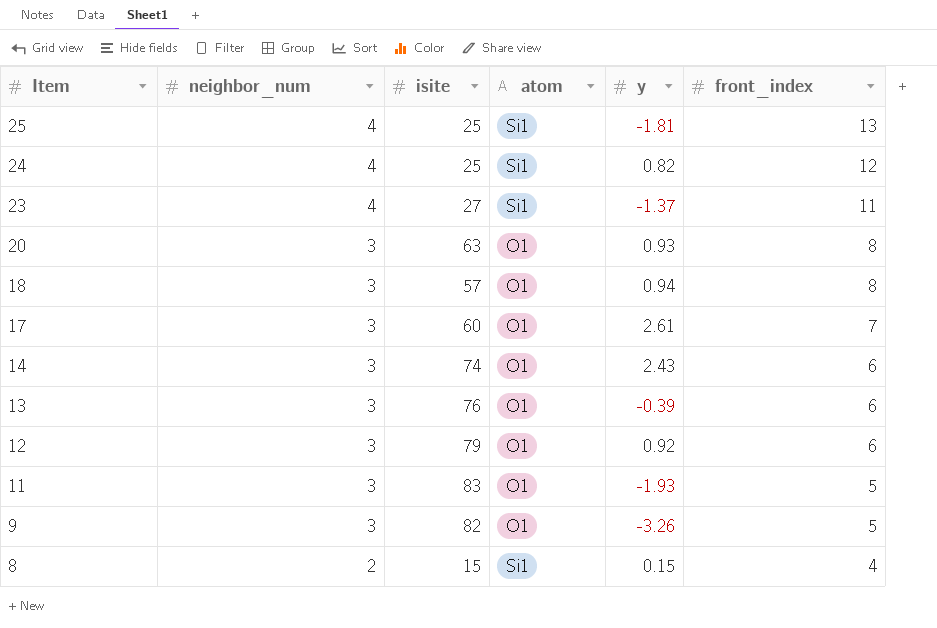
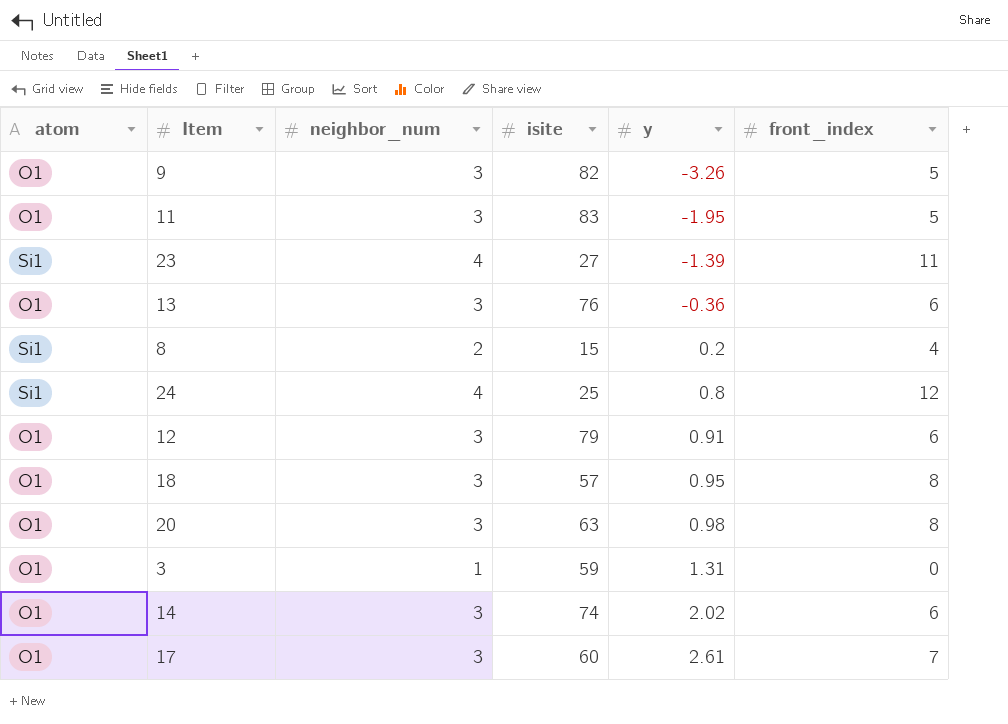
row order: Item descending -> y ascending
column atom | position: 4 -> 1
row 25: 4 | 25 | Si1 | -1.81 | 13 -> none
11 | y: -1.93 -> -1.95
23 | y: -1.37 -> -1.39
13 | y: -0.39 -> -0.36
8 | y: 0.15 -> 0.2
24 | y: 0.82 -> 0.8
12 | y: 0.92 -> 0.91
18 | y: 0.94 -> 0.95
20 | y: 0.93 -> 0.98
row 3: none -> O1 | 1 | 59 | 1.31 | 0
14 | y: 2.43 -> 2.02

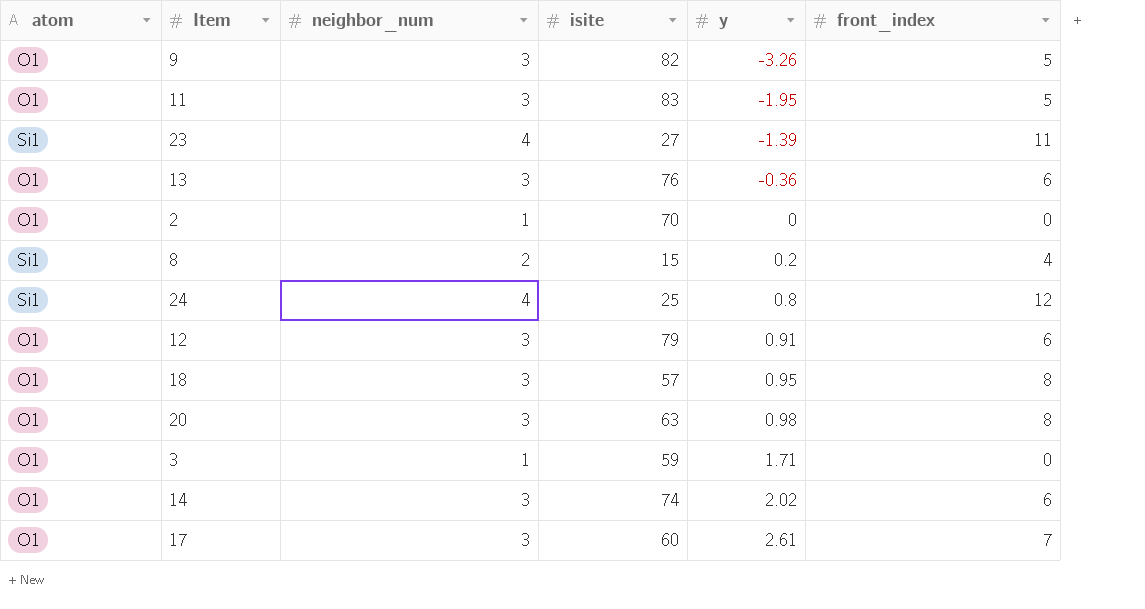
row 2: none -> O1 | 1 | 70 | 0 | 0
3 | y: 1.31 -> 1.71

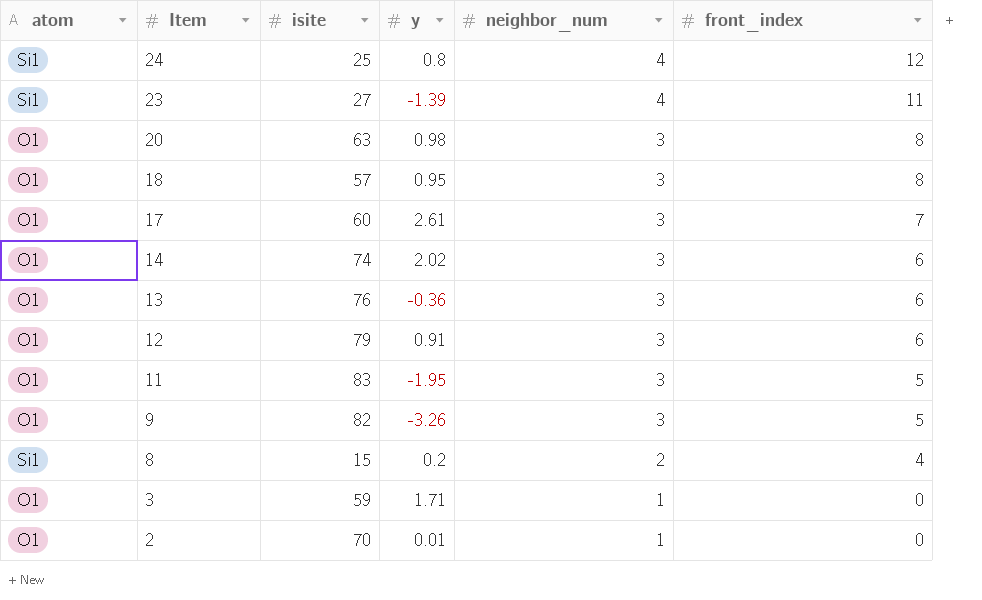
row order: y ascending -> Item descending
column neighbor_num | position: 3 -> 5
2 | y: 0 -> 0.01

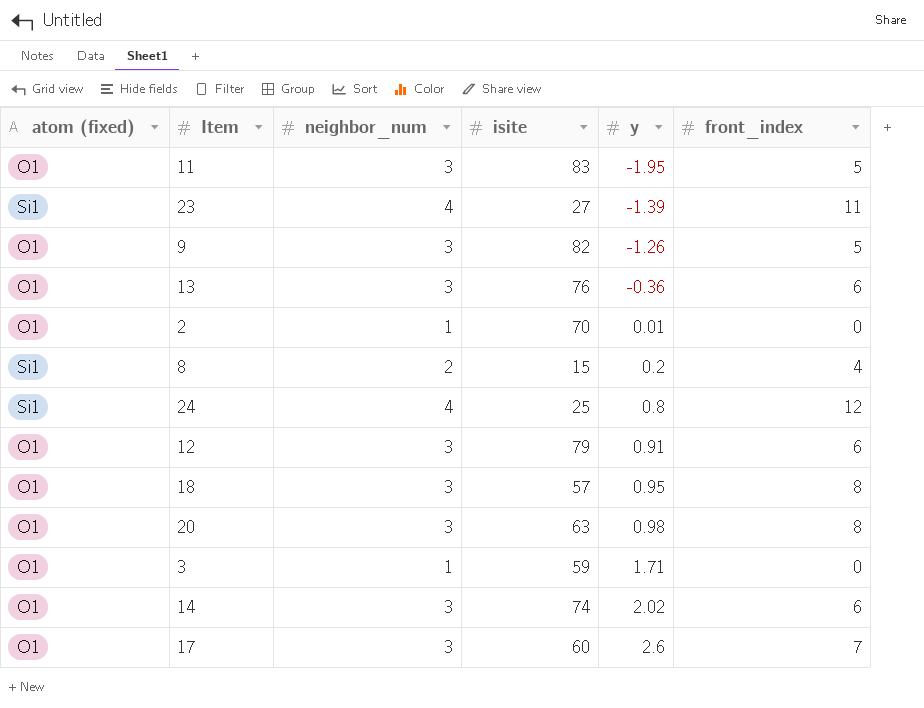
row order: Item descending -> y ascending
column name: atom -> atom (fixed)
column neighbor_num | position: 5 -> 3
9 | y: -3.26 -> -1.26
17 | y: 2.61 -> 2.6

